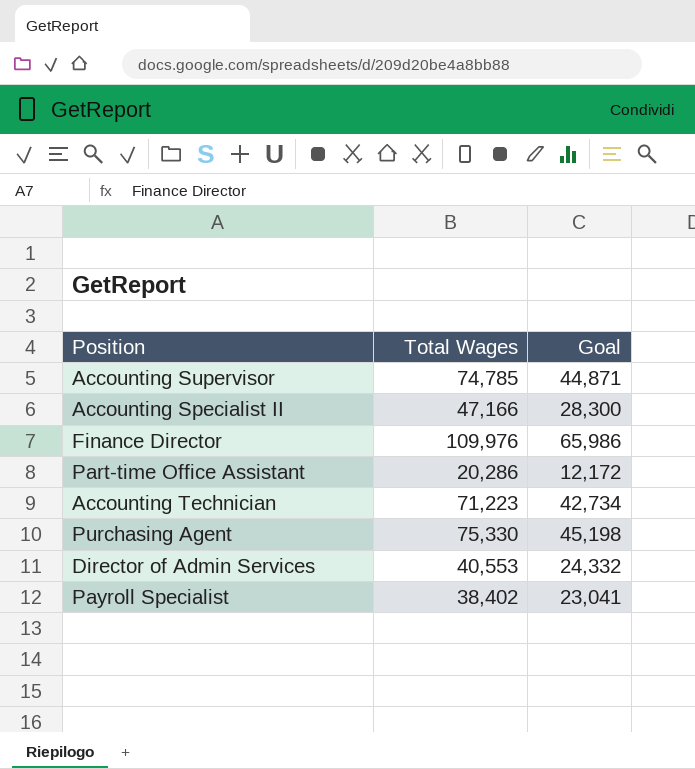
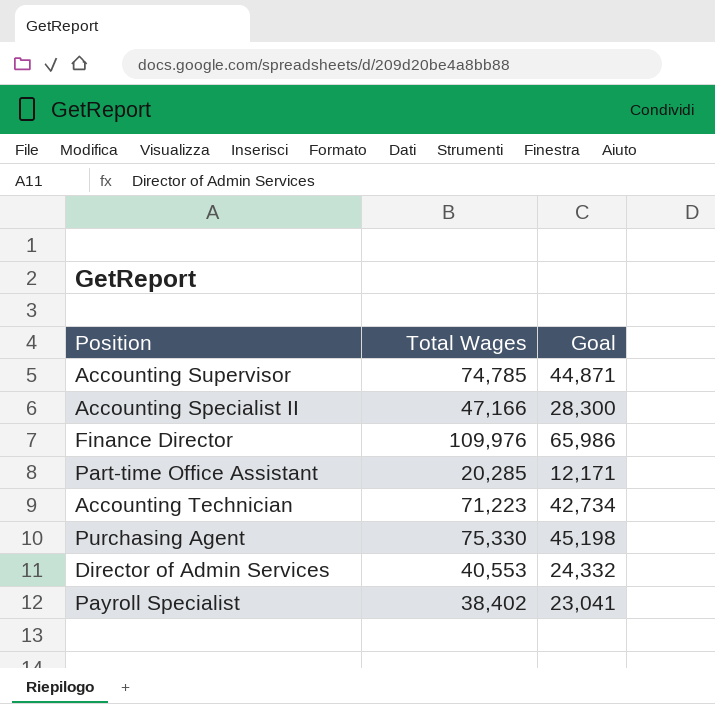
Part-time Office Assistant | Total Wages: 20,286 -> 20,285
Part-time Office Assistant | Goal: 12,172 -> 12,171

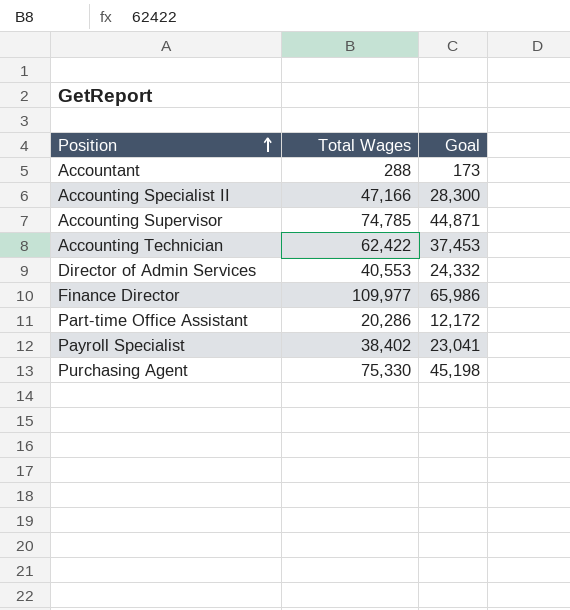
row order: none -> Position ascending
row Accountant: none -> 288 | 173
Accounting Technician | Total Wages: 71,223 -> 62,422
Accounting Technician | Goal: 42,734 -> 37,453
Finance Director | Total Wages: 109,976 -> 109,977
Part-time Office Assistant | Total Wages: 20,285 -> 20,286
Part-time Office Assistant | Goal: 12,171 -> 12,172

